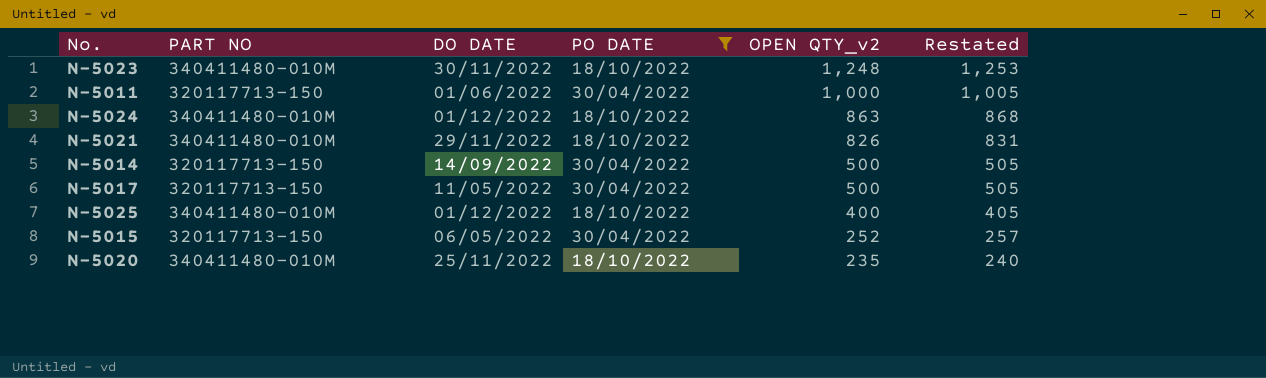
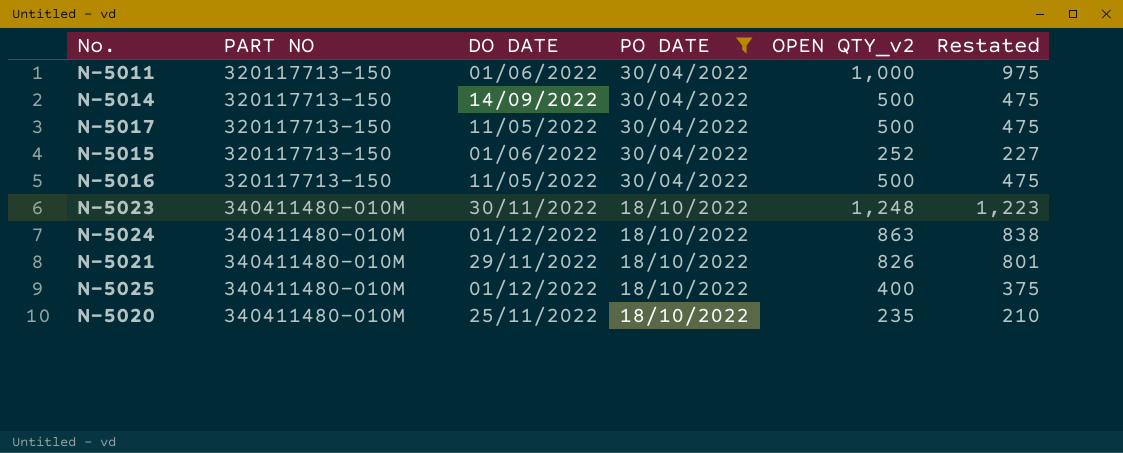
row order: OPEN QTY_v2 descending -> PART NO ascending
column Restated | formula: [OPEN QTY_v2] + 5 -> [OPEN QTY_v2] - 25
N-5015 | DO DATE: 06/05/2022 -> 01/06/2022
row N-5016: none -> 320117713-150 | 11/05/2022 | 30/04/2022 | 500 | 475

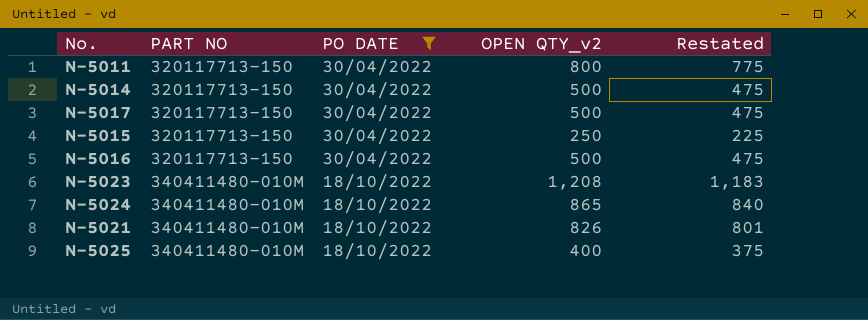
column DO DATE | position: 3 -> none
row N-5020: 340411480-010M | 25/11/2022 | 18/10/2022 | 235 | 210 -> none
N-5011 | OPEN QTY_v2: 1,000 -> 800
N-5011 | Restated: 975 -> 775
N-5015 | OPEN QTY_v2: 252 -> 250
N-5015 | Restated: 227 -> 225
N-5023 | OPEN QTY_v2: 1,248 -> 1,208
N-5023 | Restated: 1,223 -> 1,183
N-5024 | OPEN QTY_v2: 863 -> 865
N-5024 | Restated: 838 -> 840

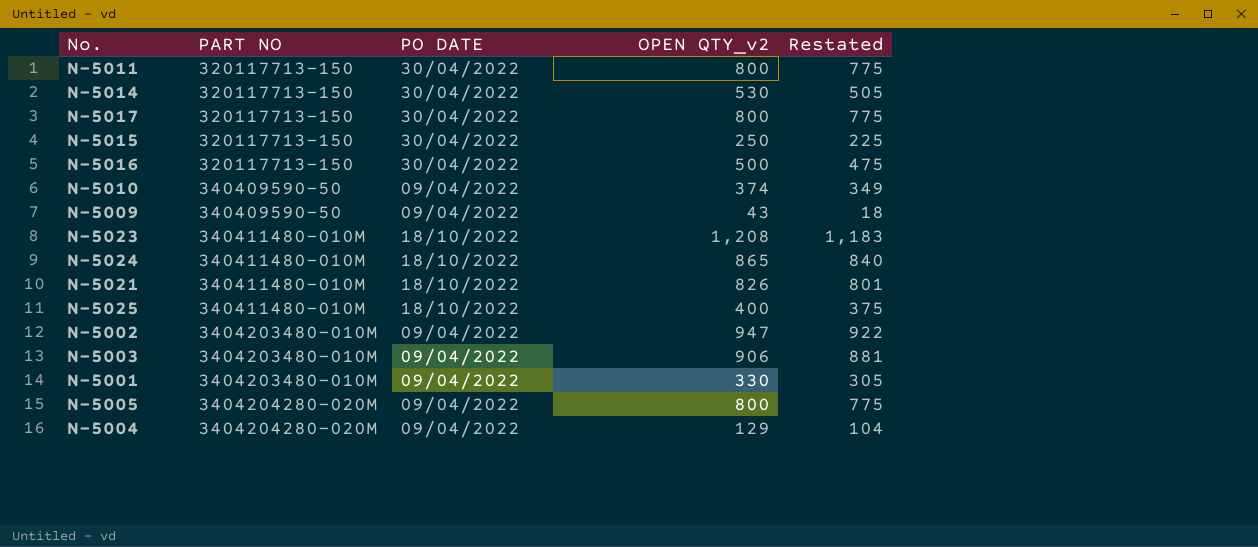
filter: PO DATE != 09/04/2022 -> none
N-5014 | OPEN QTY_v2: 500 -> 530
N-5014 | Restated: 475 -> 505
N-5017 | OPEN QTY_v2: 500 -> 800
N-5017 | Restated: 475 -> 775

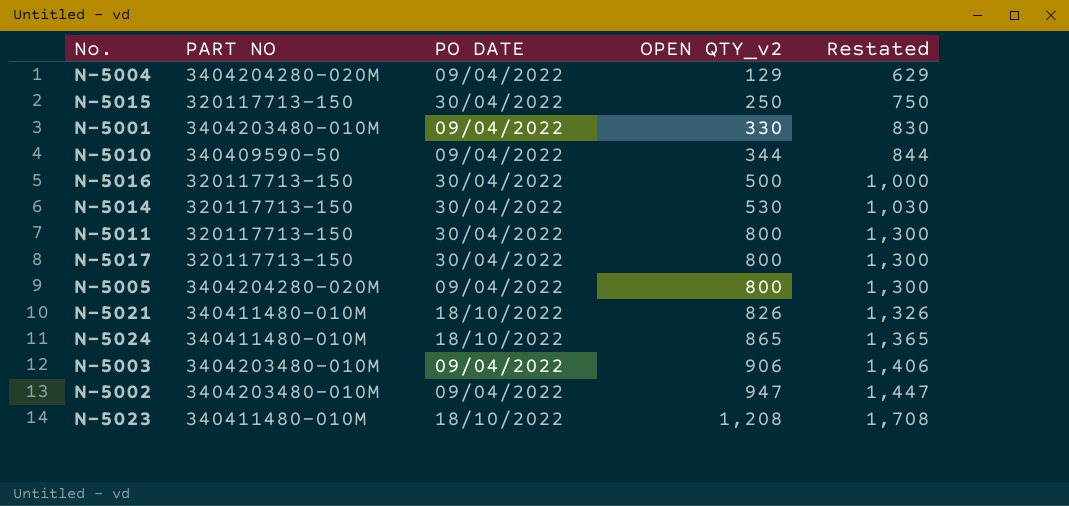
row order: PART NO ascending -> OPEN QTY_v2 ascending
column Restated | formula: [OPEN QTY_v2] - 25 -> [OPEN QTY_v2] + 500
row N-5009: 340409590-50 | 09/04/2022 | 43 | 18 -> none
row N-5025: 340411480-010M | 18/10/2022 | 400 | 375 -> none
N-5010 | OPEN QTY_v2: 374 -> 344

